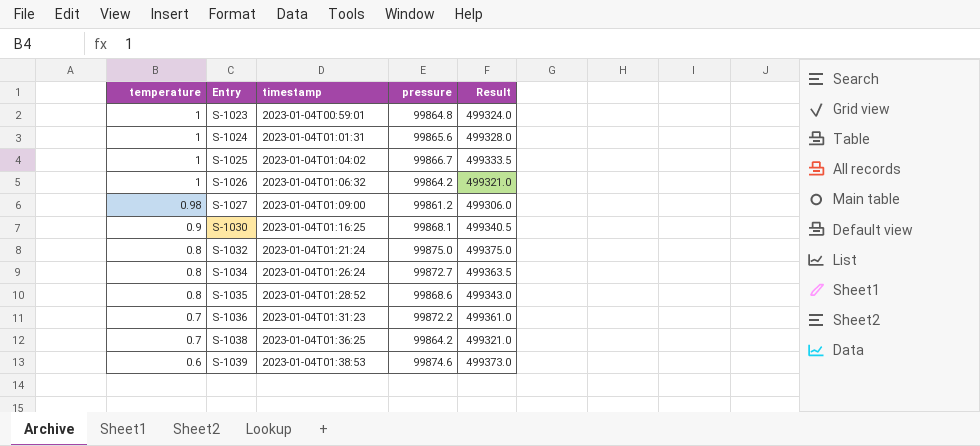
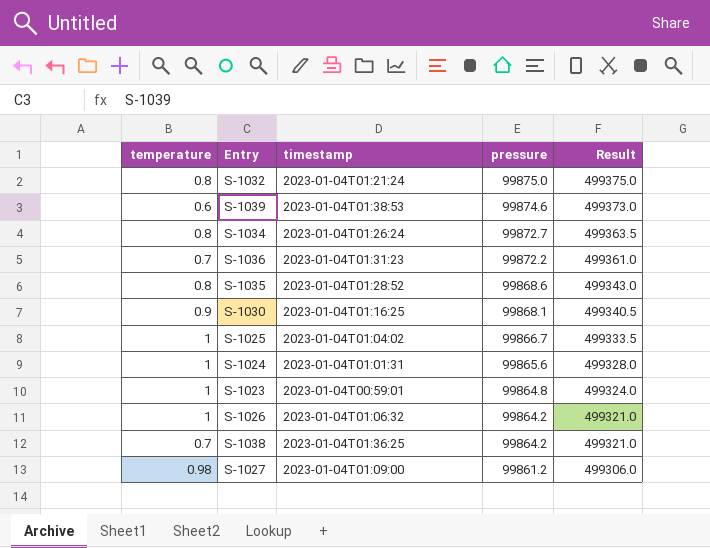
row order: temperature descending -> pressure descending

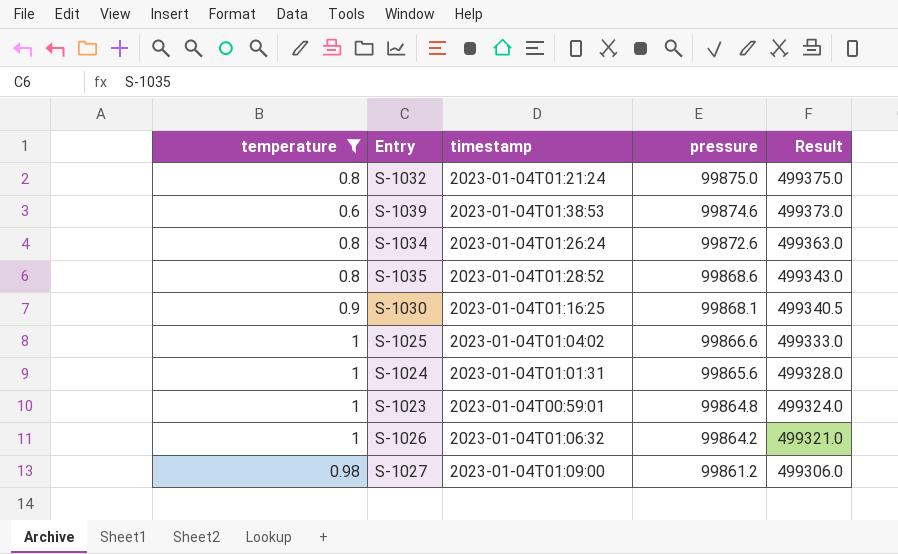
filter: none -> temperature != 0.7
S-1034 | pressure: 99872.7 -> 99872.6
S-1034 | Result: 499363.5 -> 499363.0
S-1025 | pressure: 99866.7 -> 99866.6
S-1025 | Result: 499333.5 -> 499333.0

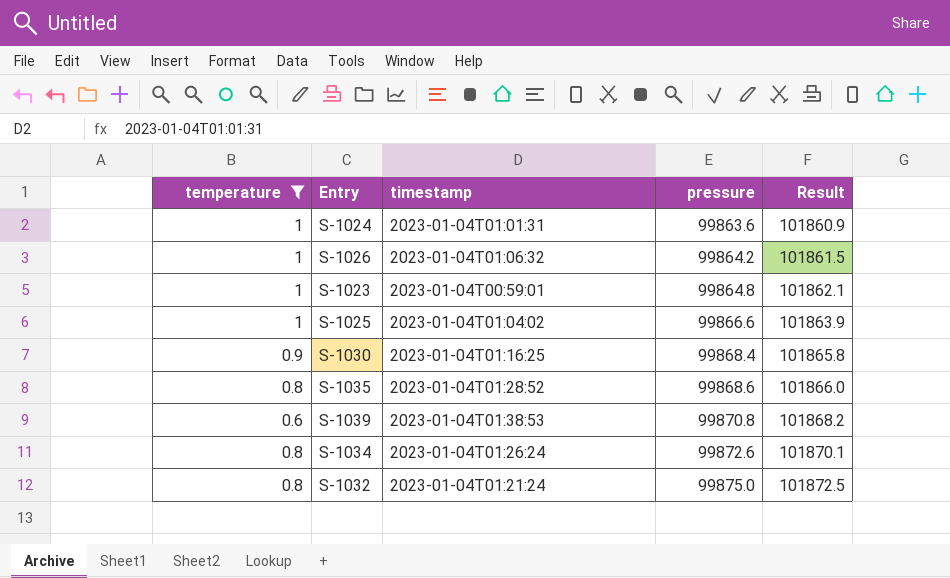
row order: pressure descending -> pressure ascending
column Result | formula: [pressure] * 5 -> [pressure] * 1.02
row S-1027: 0.98 | 2023-01-04T01:09:00 | 99861.2 | 499306.0 -> none
S-1024 | pressure: 99865.6 -> 99863.6
S-1030 | pressure: 99868.1 -> 99868.4
S-1039 | pressure: 99874.6 -> 99870.8

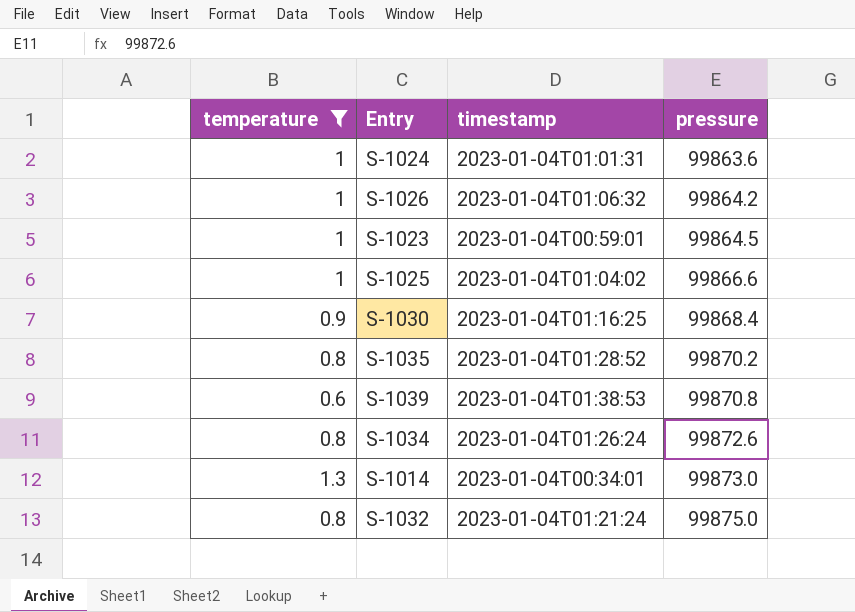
column Result | formula: [pressure] * 1.02 -> none
S-1023 | pressure: 99864.8 -> 99864.5
S-1035 | pressure: 99868.6 -> 99870.2
row S-1014: none -> 1.3 | 2023-01-04T00:34:01 | 99873.0

